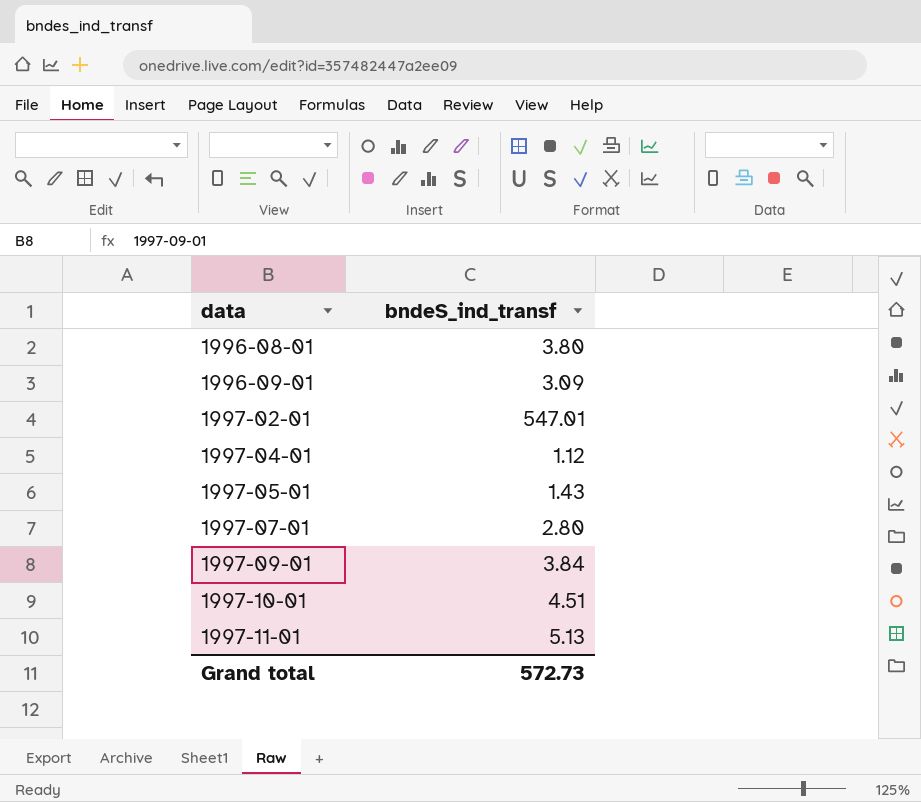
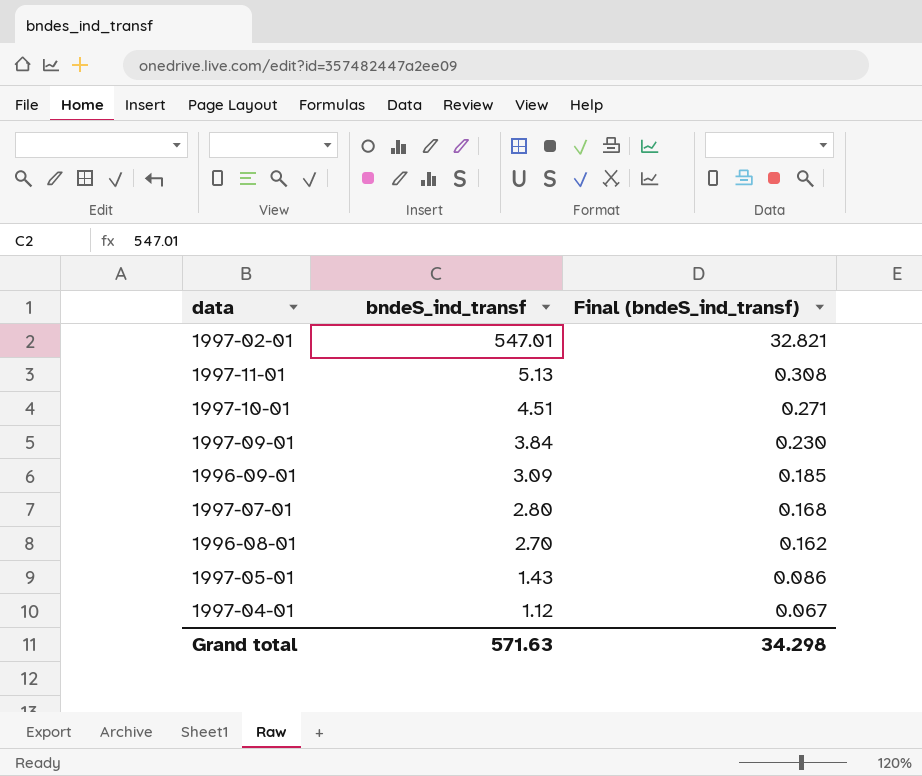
row order: data ascending -> bndeS_ind_transf descending
column Final (bndeS_ind_transf) | formula: none -> [bndeS_ind_transf] * 0.06
1996-08-01 | bndeS_ind_transf: 3.80 -> 2.70
Grand total | bndeS_ind_transf: 572.73 -> 571.63

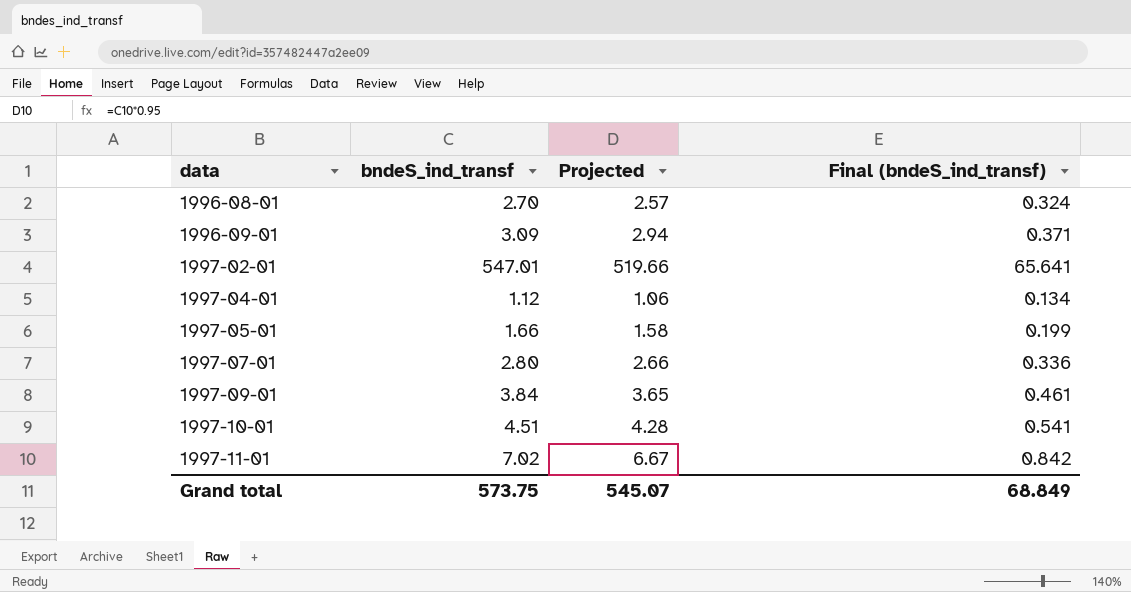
row order: bndeS_ind_transf descending -> data ascending
column Projected | formula: none -> [bndeS_ind_transf] * 0.95
column Final (bndeS_ind_transf) | formula: [bndeS_ind_transf] * 0.06 -> [bndeS_ind_transf] * 0.12
1997-05-01 | bndeS_ind_transf: 1.43 -> 1.66
1997-11-01 | bndeS_ind_transf: 5.13 -> 7.02
Grand total | bndeS_ind_transf: 571.63 -> 573.75
Grand total | Final (bndeS_ind_transf): 34.298 -> 68.849

